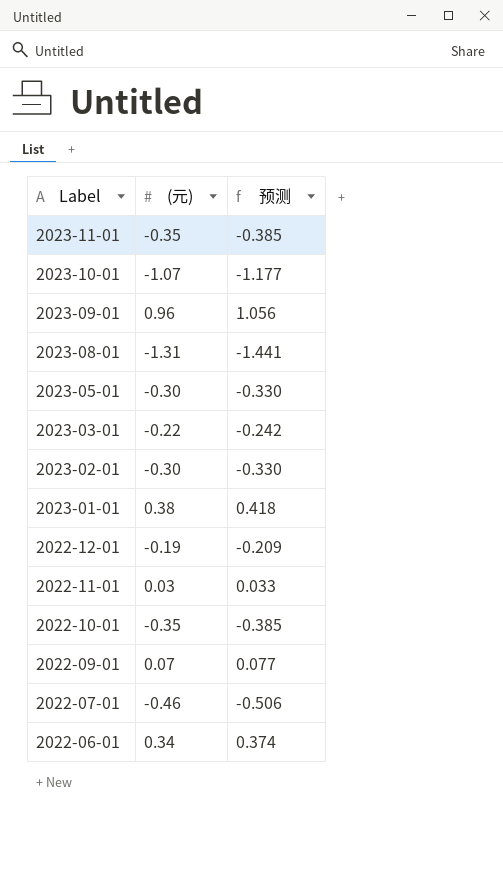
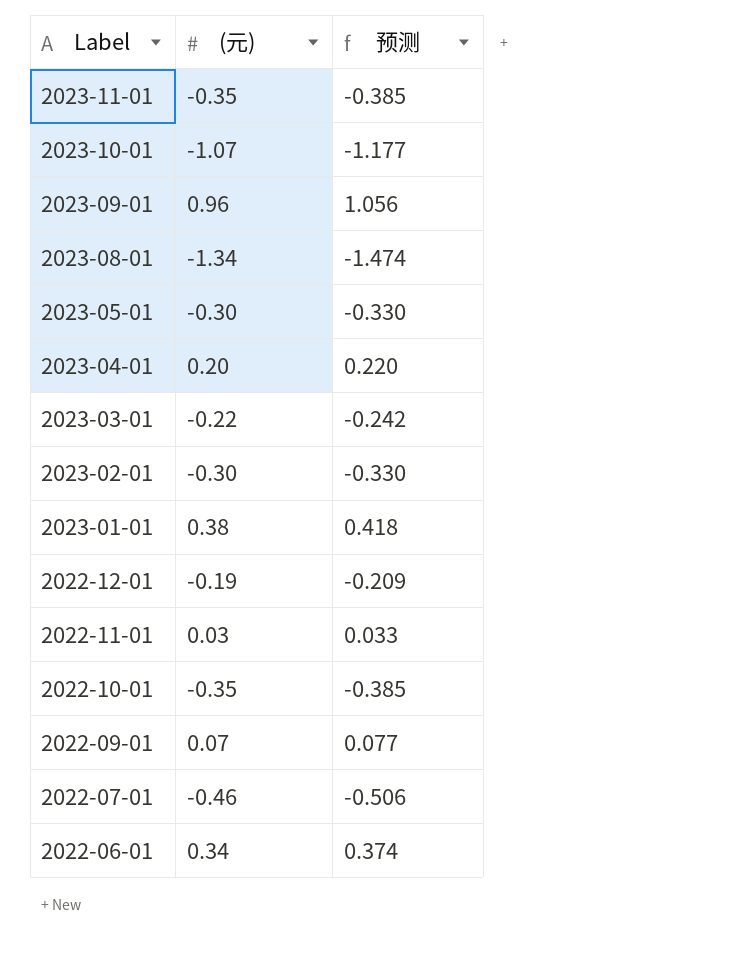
2023-08-01 | (元): -1.31 -> -1.34
2023-08-01 | 预测: -1.441 -> -1.474
row 2023-04-01: none -> 0.20 | 0.220

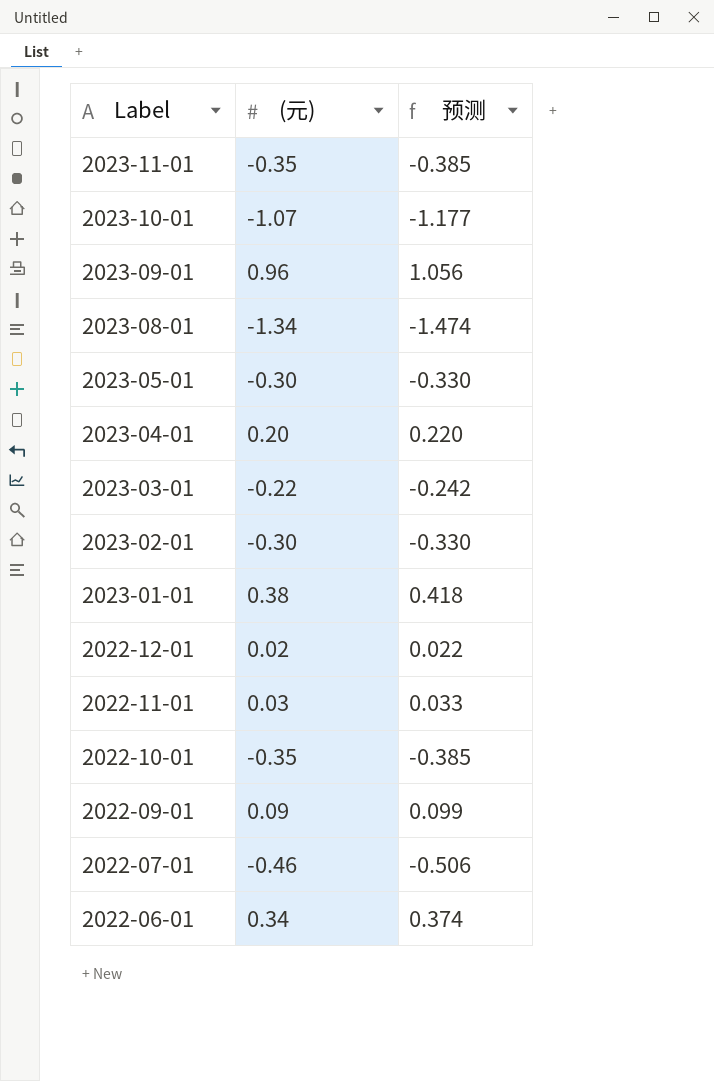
2022-12-01 | (元): -0.19 -> 0.02
2022-12-01 | 预测: -0.209 -> 0.022
2022-09-01 | (元): 0.07 -> 0.09
2022-09-01 | 预测: 0.077 -> 0.099

